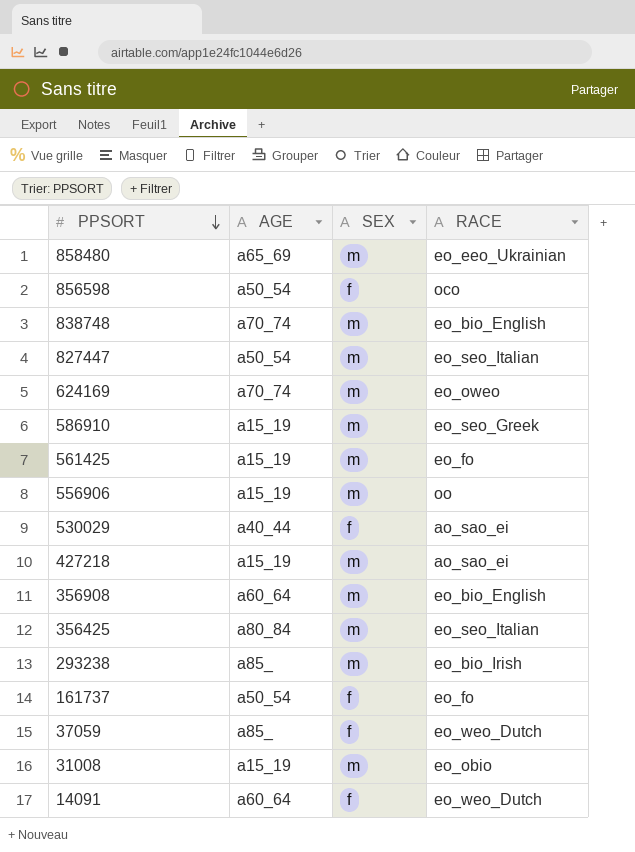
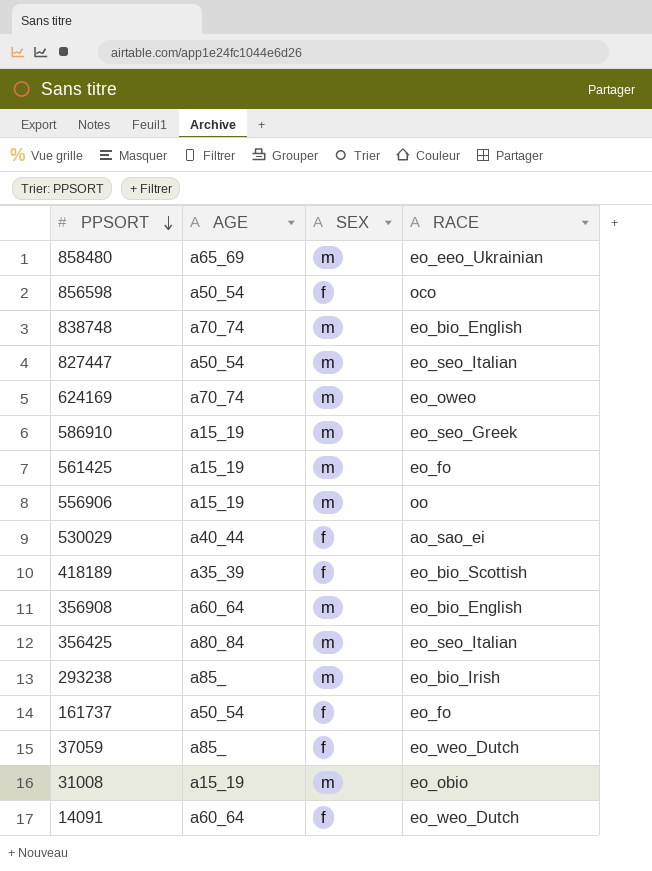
row 427218: a15_19 | m | ao_sao_ei -> none
row 418189: none -> a35_39 | f | eo_bio_Scottish

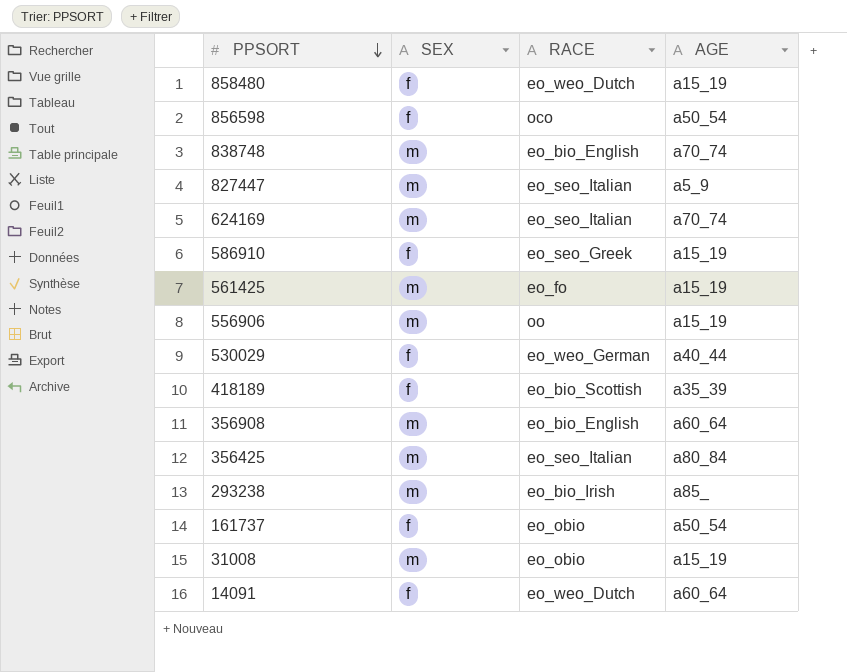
column AGE | position: 2 -> 4
row 37059: a85_ | f | eo_weo_Dutch -> none
858480 | SEX: m -> f
858480 | RACE: eo_eeo_Ukrainian -> eo_weo_Dutch
858480 | AGE: a65_69 -> a15_19
827447 | AGE: a50_54 -> a5_9
624169 | RACE: eo_oweo -> eo_seo_Italian
586910 | SEX: m -> f
530029 | RACE: ao_sao_ei -> eo_weo_German
161737 | RACE: eo_fo -> eo_obio

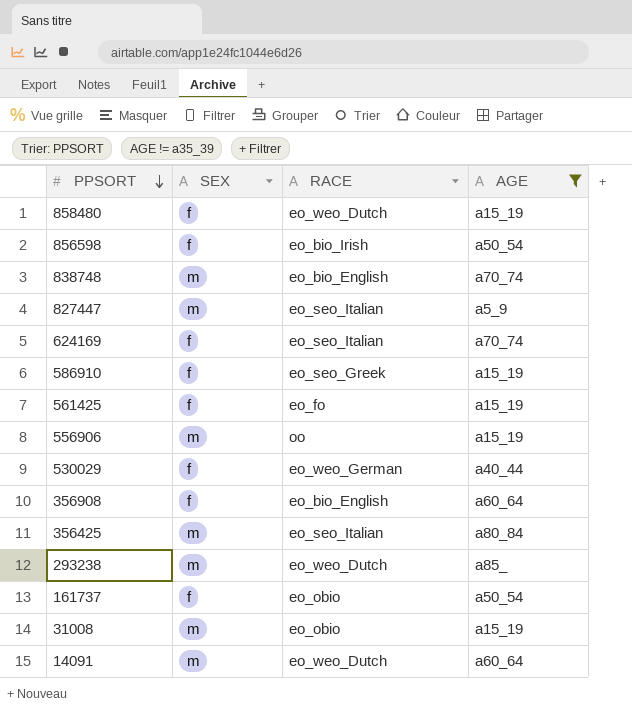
filter: none -> AGE != a35_39
856598 | RACE: oco -> eo_bio_Irish
624169 | SEX: m -> f
561425 | SEX: m -> f
356908 | SEX: m -> f
293238 | RACE: eo_bio_Irish -> eo_weo_Dutch
14091 | SEX: f -> m

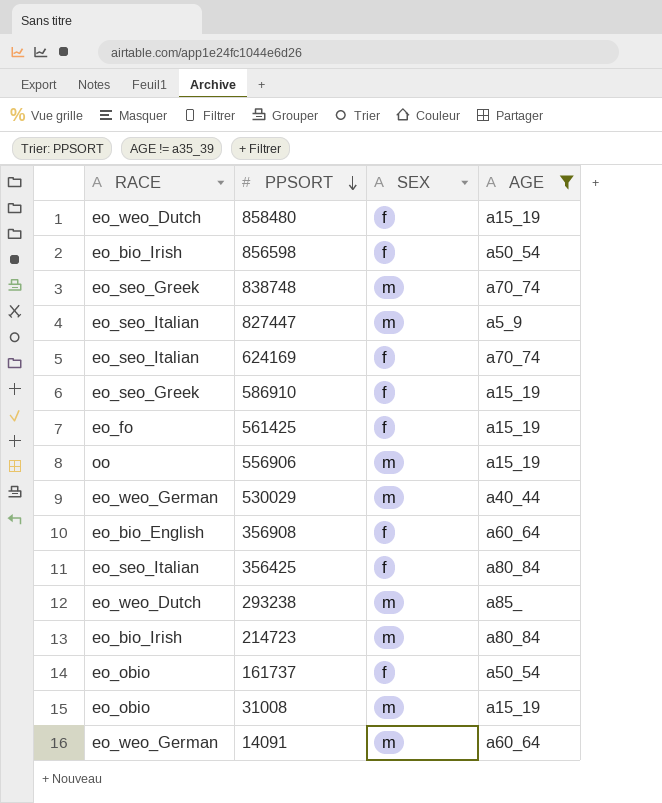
column RACE | position: 3 -> 1
838748 | RACE: eo_bio_English -> eo_seo_Greek
530029 | SEX: f -> m
356425 | SEX: m -> f
row 214723: none -> eo_bio_Irish | m | a80_84
14091 | RACE: eo_weo_Dutch -> eo_weo_German

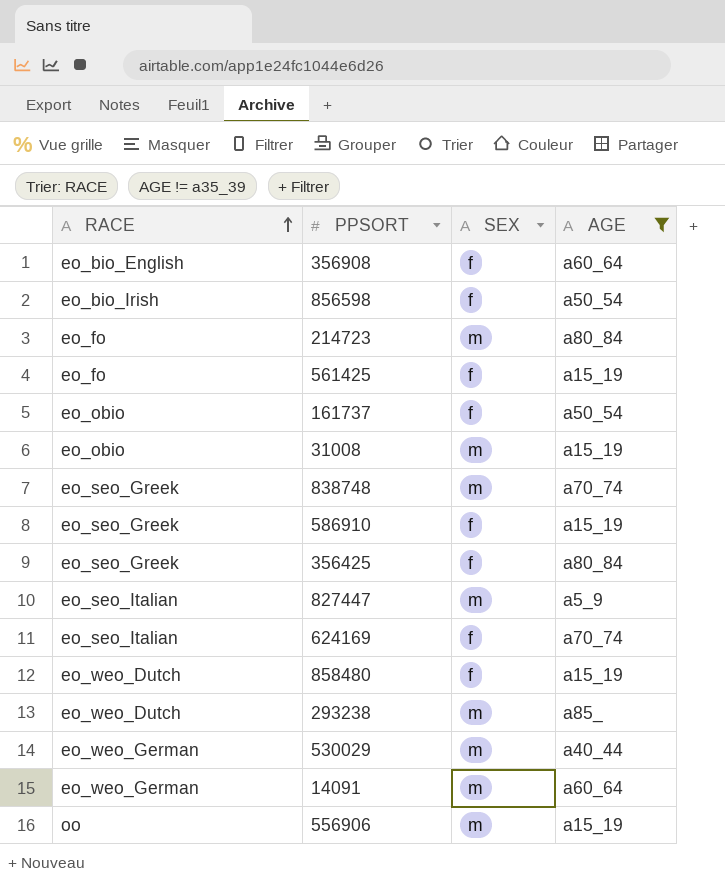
row order: PPSORT descending -> RACE ascending
214723 | RACE: eo_bio_Irish -> eo_fo
356425 | RACE: eo_seo_Italian -> eo_seo_Greek

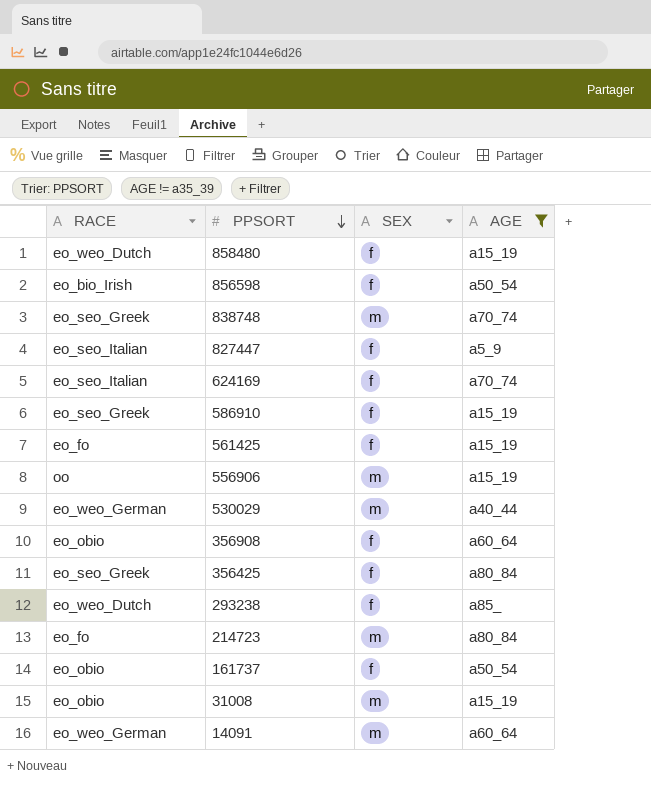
row order: RACE ascending -> PPSORT descending
827447 | SEX: m -> f
356908 | RACE: eo_bio_English -> eo_obio
293238 | SEX: m -> f

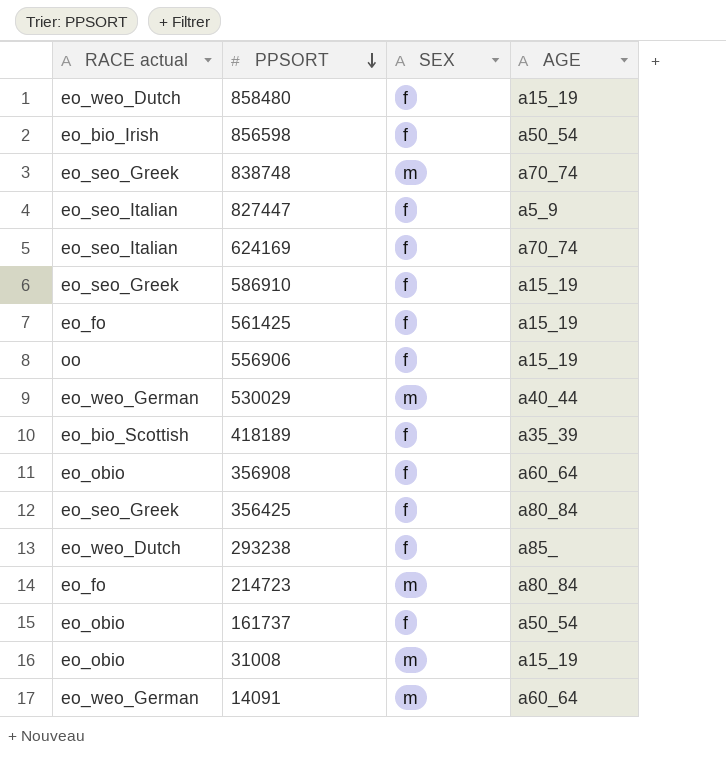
filter: AGE != a35_39 -> none
column name: RACE -> RACE actual
556906 | SEX: m -> f

